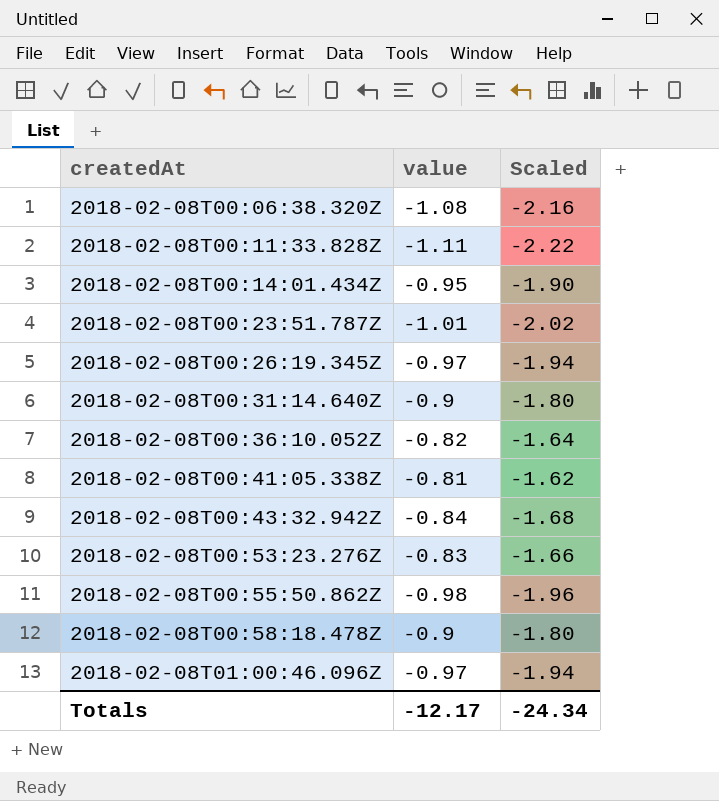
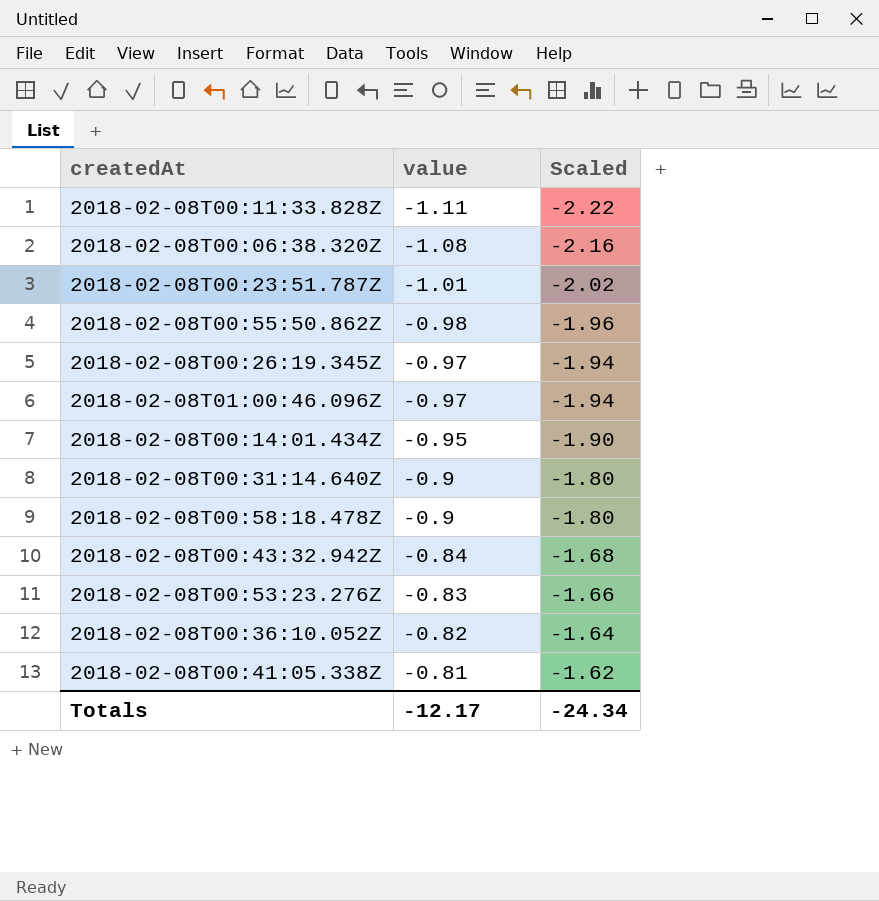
row order: createdAt ascending -> value ascending

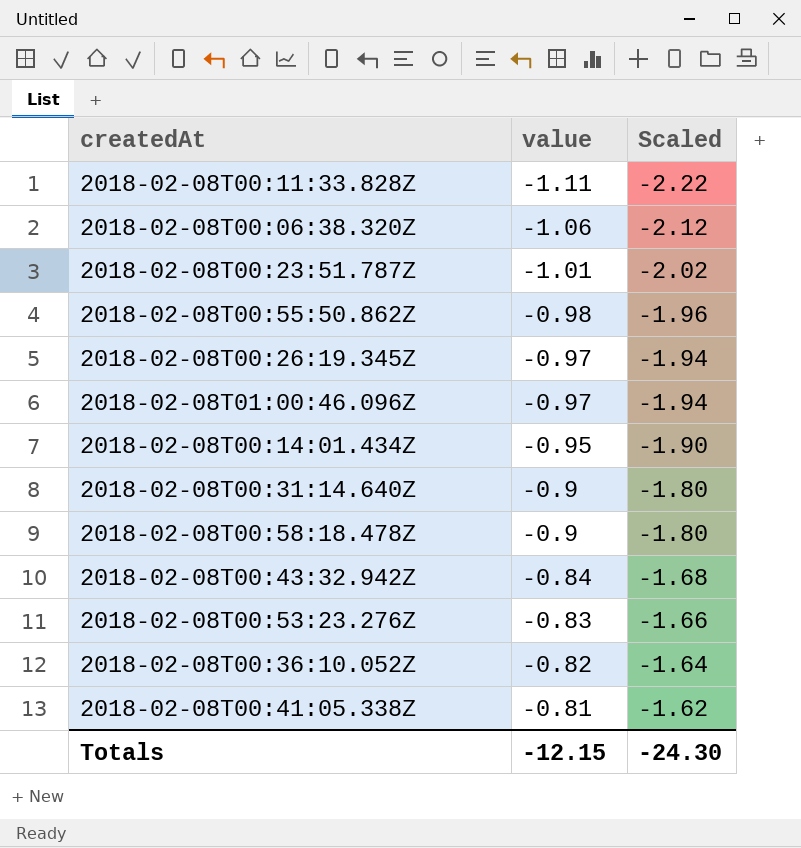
2018-02-08T00:06:38.320Z | value: -1.08 -> -1.06
2018-02-08T00:06:38.320Z | Scaled: -2.16 -> -2.12
Totals | value: -12.17 -> -12.15
Totals | Scaled: -24.34 -> -24.30

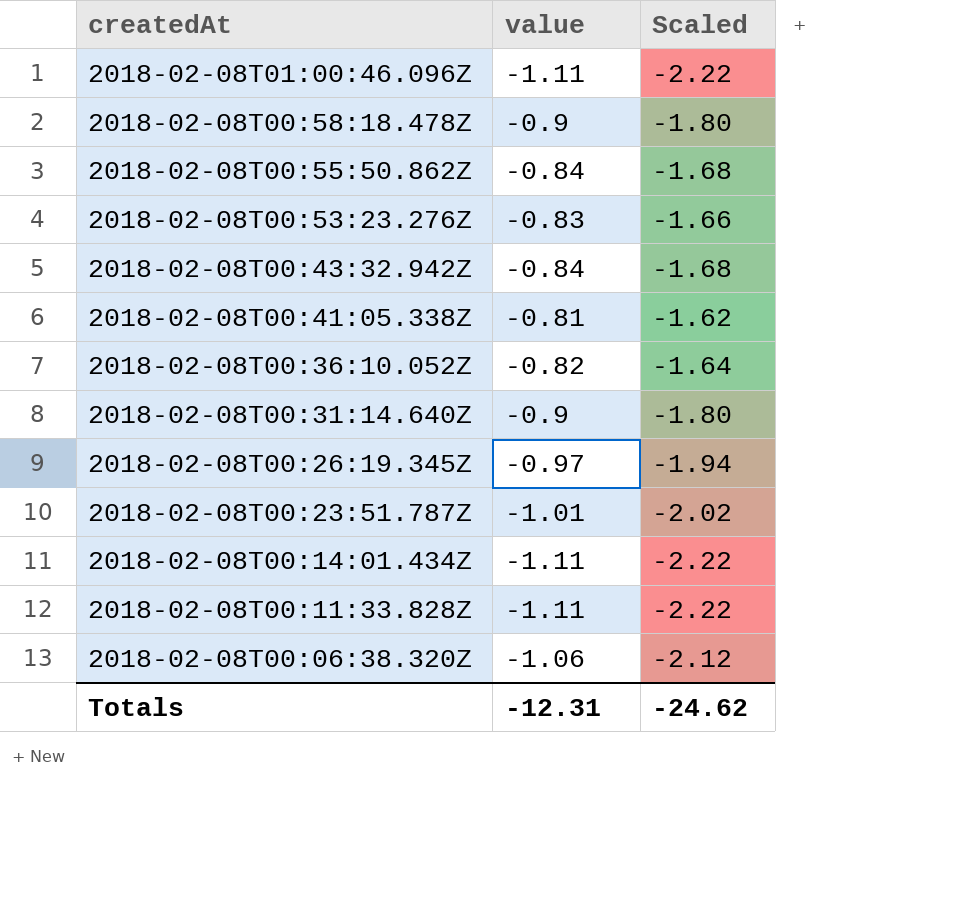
row order: value ascending -> createdAt descending
2018-02-08T01:00:46.096Z | value: -0.97 -> -1.11
2018-02-08T01:00:46.096Z | Scaled: -1.94 -> -2.22
2018-02-08T00:55:50.862Z | value: -0.98 -> -0.84
2018-02-08T00:55:50.862Z | Scaled: -1.96 -> -1.68
2018-02-08T00:14:01.434Z | value: -0.95 -> -1.11
2018-02-08T00:14:01.434Z | Scaled: -1.90 -> -2.22
Totals | value: -12.15 -> -12.31
Totals | Scaled: -24.30 -> -24.62

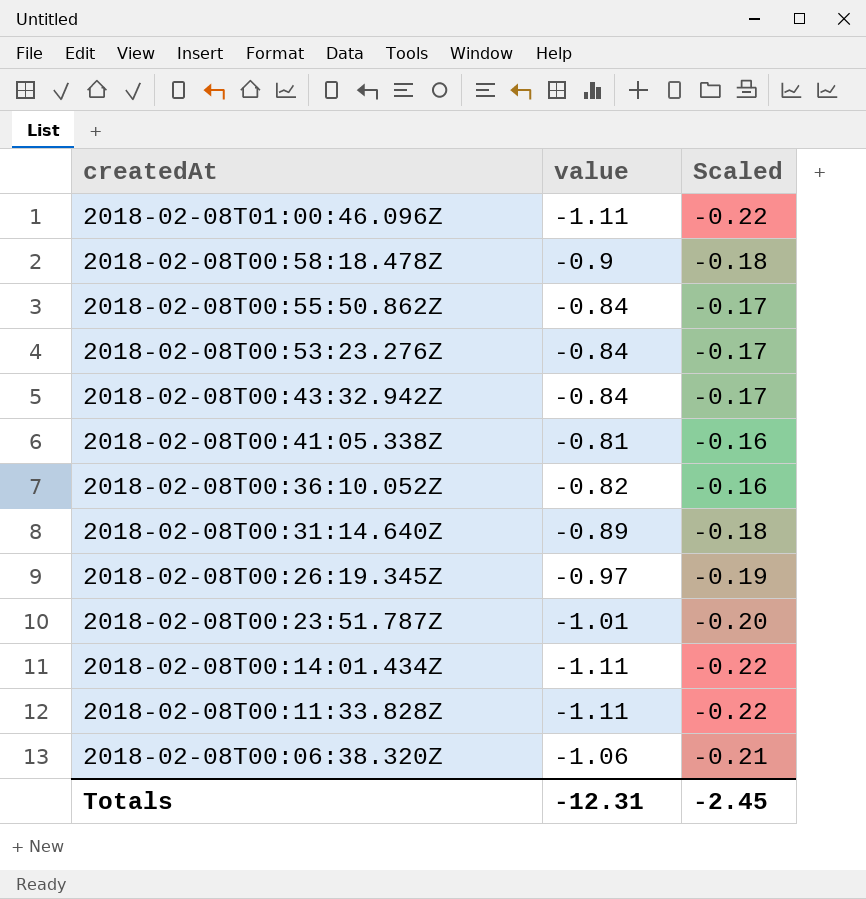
column Scaled | formula: [value] * 2 -> [value] * 0.2
2018-02-08T00:53:23.276Z | value: -0.83 -> -0.84
2018-02-08T00:31:14.640Z | value: -0.9 -> -0.89
Totals | Scaled: -24.62 -> -2.45

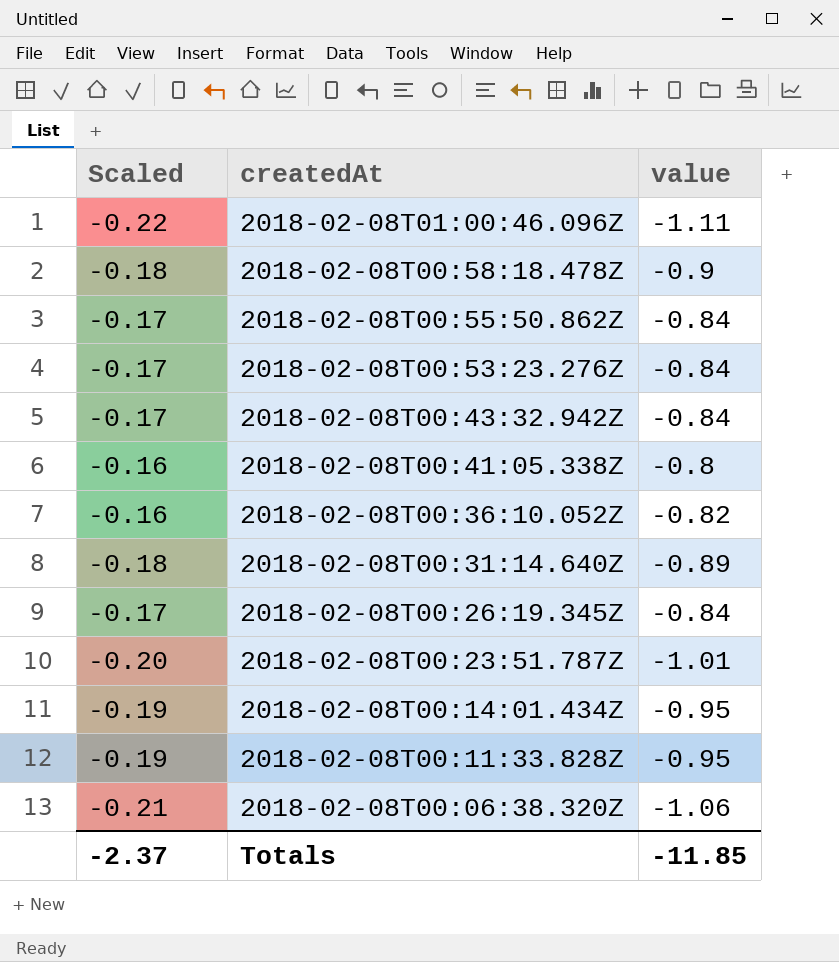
column Scaled | position: 3 -> 1
2018-02-08T00:41:05.338Z | value: -0.81 -> -0.8
2018-02-08T00:26:19.345Z | Scaled: -0.19 -> -0.17
2018-02-08T00:26:19.345Z | value: -0.97 -> -0.84
2018-02-08T00:14:01.434Z | Scaled: -0.22 -> -0.19
2018-02-08T00:14:01.434Z | value: -1.11 -> -0.95
2018-02-08T00:11:33.828Z | Scaled: -0.22 -> -0.19
2018-02-08T00:11:33.828Z | value: -1.11 -> -0.95
Totals | Scaled: -2.45 -> -2.37
Totals | value: -12.31 -> -11.85

